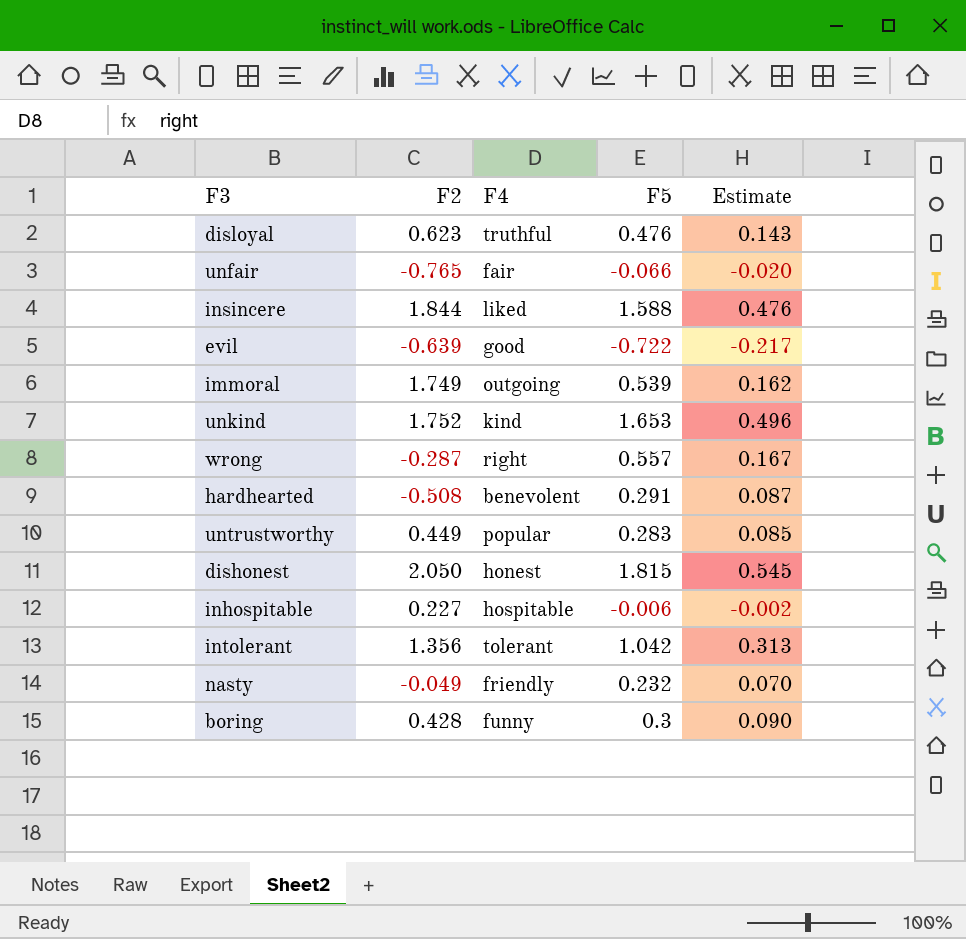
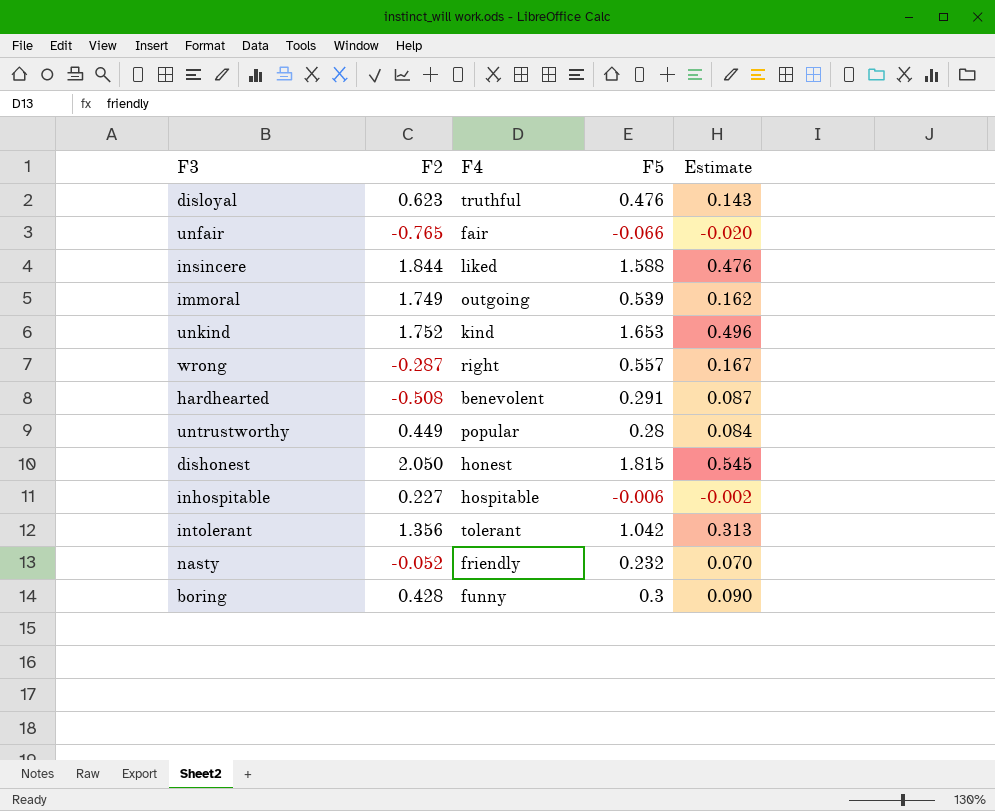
row evil: -0.639 | good | -0.722 | -0.217 -> none
untrustworthy | F5: 0.283 -> 0.28
untrustworthy | Estimate: 0.085 -> 0.084
nasty | F2: -0.049 -> -0.052

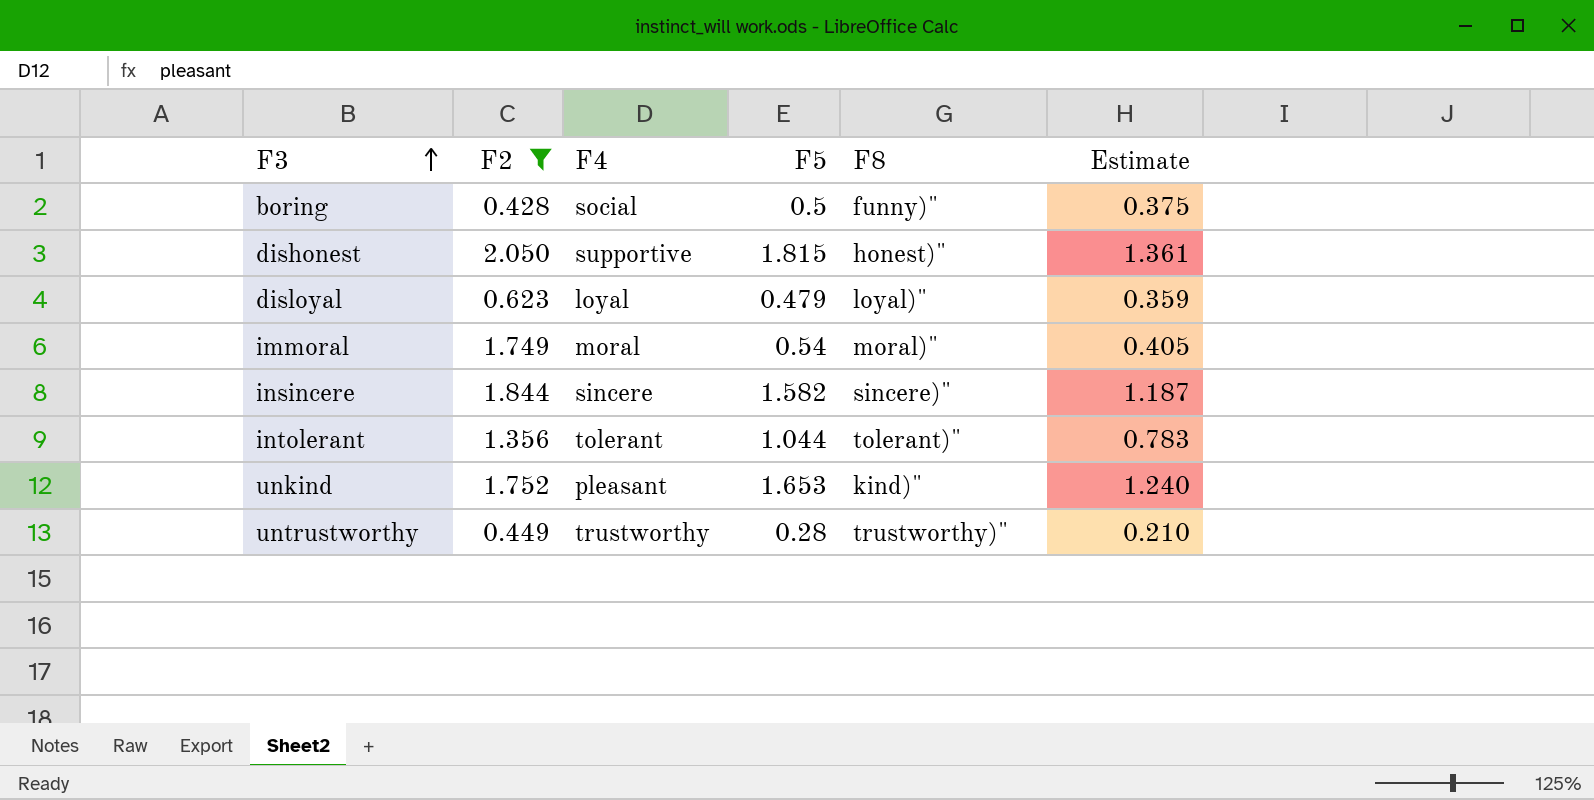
filter: none -> F2 >= 0.428
row order: none -> F3 ascending
column F8 | position: none -> 5
column Estimate | formula: [F5] * 0.3 -> [F5] * 0.75
boring | F4: funny -> social
boring | F5: 0.3 -> 0.5
dishonest | F4: honest -> supportive
disloyal | F4: truthful -> loyal
disloyal | F5: 0.476 -> 0.479
immoral | F4: outgoing -> moral
immoral | F5: 0.539 -> 0.54
insincere | F4: liked -> sincere
insincere | F5: 1.588 -> 1.582
intolerant | F5: 1.042 -> 1.044
unkind | F4: kind -> pleasant
untrustworthy | F4: popular -> trustworthy

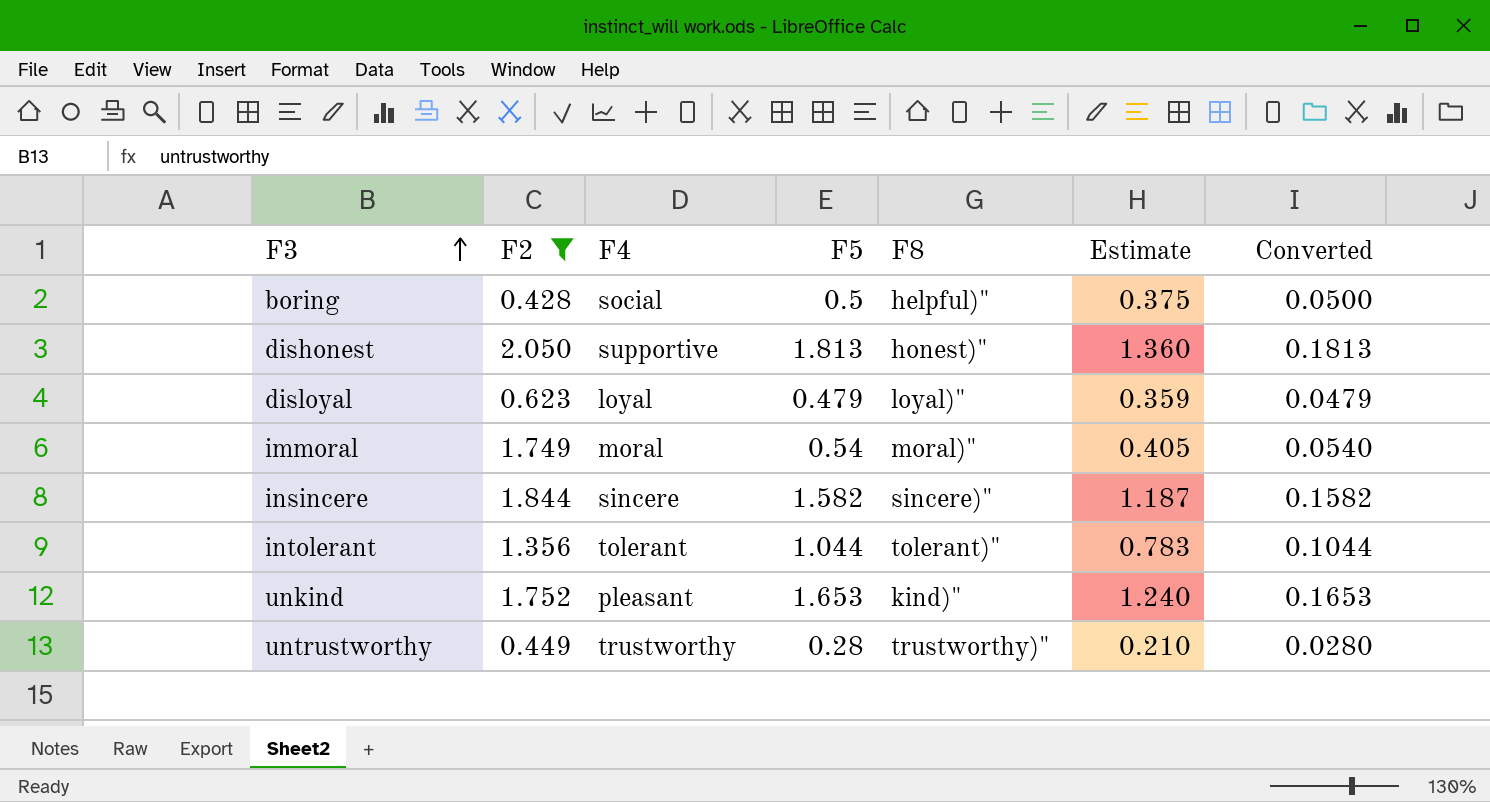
column Converted | formula: none -> [F5] * 0.1
boring | F8: funny)" -> helpful)"
dishonest | F5: 1.815 -> 1.813
dishonest | Estimate: 1.361 -> 1.360

